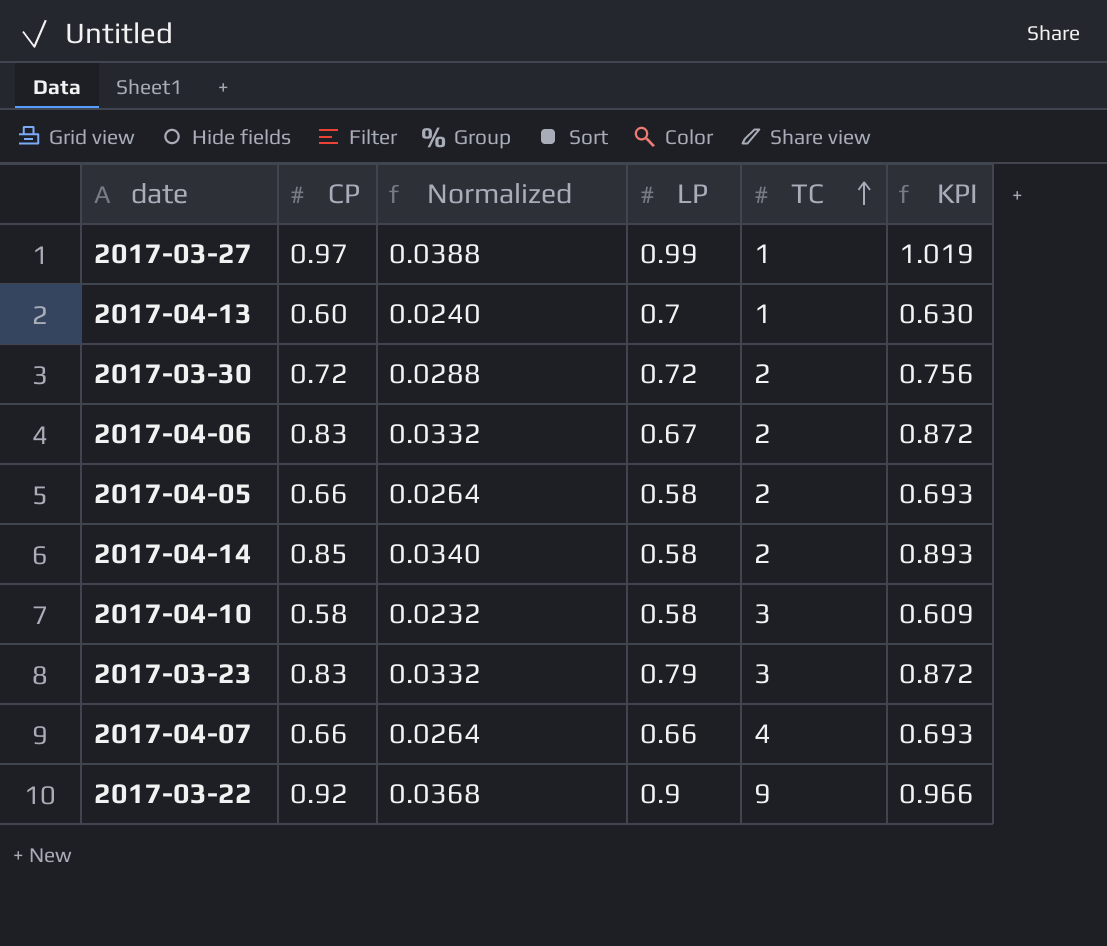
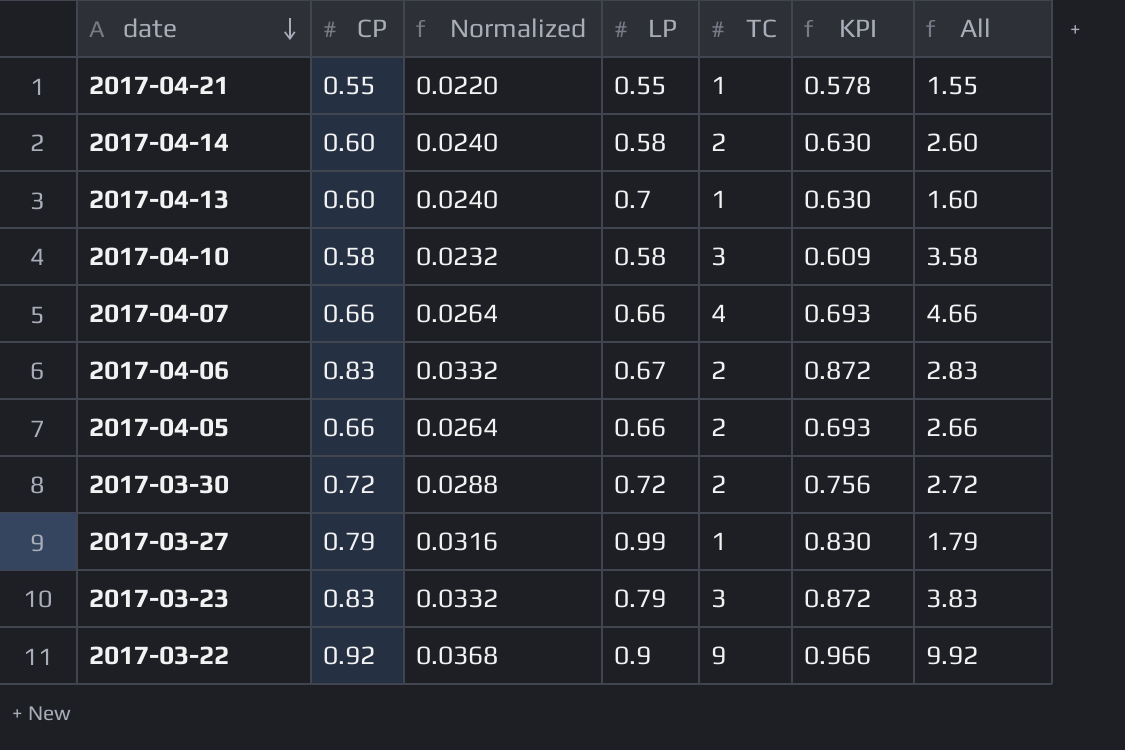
row order: TC ascending -> date descending
column All | formula: none -> [CP] + [TC]
row 2017-04-21: none -> 0.55 | 0.0220 | 0.55 | 1 | 0.578 | 1.55
2017-04-14 | CP: 0.85 -> 0.60
2017-04-14 | Normalized: 0.0340 -> 0.0240
2017-04-14 | KPI: 0.893 -> 0.630
2017-04-05 | LP: 0.58 -> 0.66
2017-03-27 | CP: 0.97 -> 0.79
2017-03-27 | Normalized: 0.0388 -> 0.0316
2017-03-27 | KPI: 1.019 -> 0.830

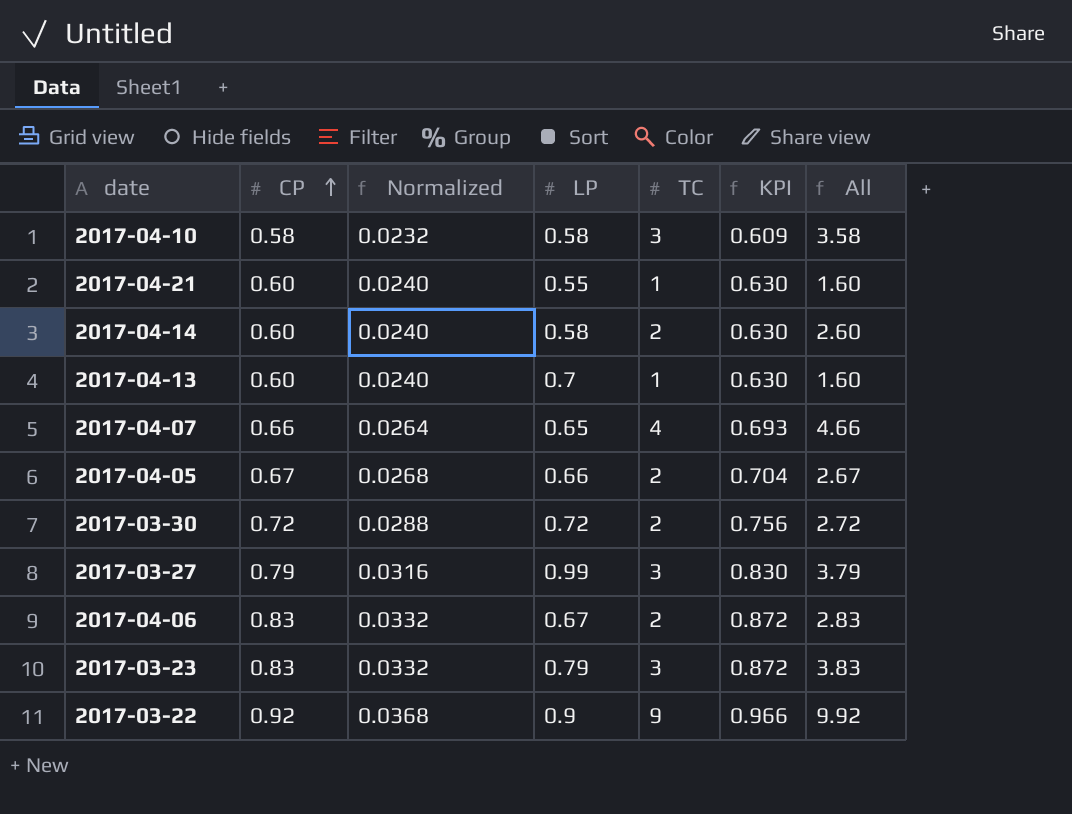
row order: date descending -> CP ascending
2017-04-21 | CP: 0.55 -> 0.60
2017-04-21 | Normalized: 0.0220 -> 0.0240
2017-04-21 | KPI: 0.578 -> 0.630
2017-04-21 | All: 1.55 -> 1.60
2017-04-07 | LP: 0.66 -> 0.65
2017-04-05 | CP: 0.66 -> 0.67
2017-04-05 | Normalized: 0.0264 -> 0.0268
2017-04-05 | KPI: 0.693 -> 0.704
2017-04-05 | All: 2.66 -> 2.67
2017-03-27 | TC: 1 -> 3
2017-03-27 | All: 1.79 -> 3.79

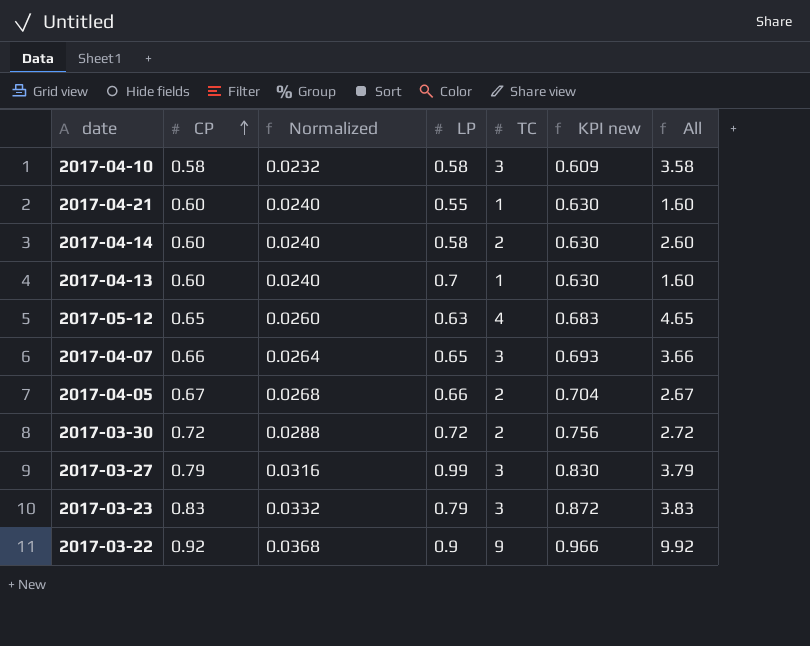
column name: KPI -> KPI new
row 2017-04-06: 0.83 | 0.0332 | 0.67 | 2 | 0.872 | 2.83 -> none
row 2017-05-12: none -> 0.65 | 0.0260 | 0.63 | 4 | 0.683 | 4.65
2017-04-07 | TC: 4 -> 3
2017-04-07 | All: 4.66 -> 3.66

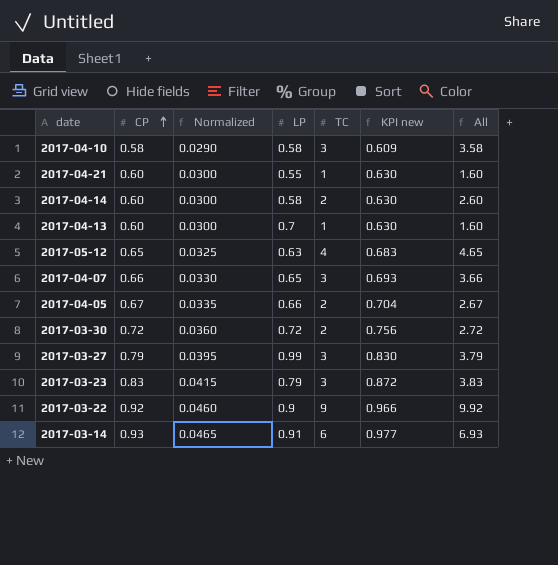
column Normalized | formula: [CP] * 0.04 -> [CP] * 0.05
row 2017-03-14: none -> 0.93 | 0.0465 | 0.91 | 6 | 0.977 | 6.93

